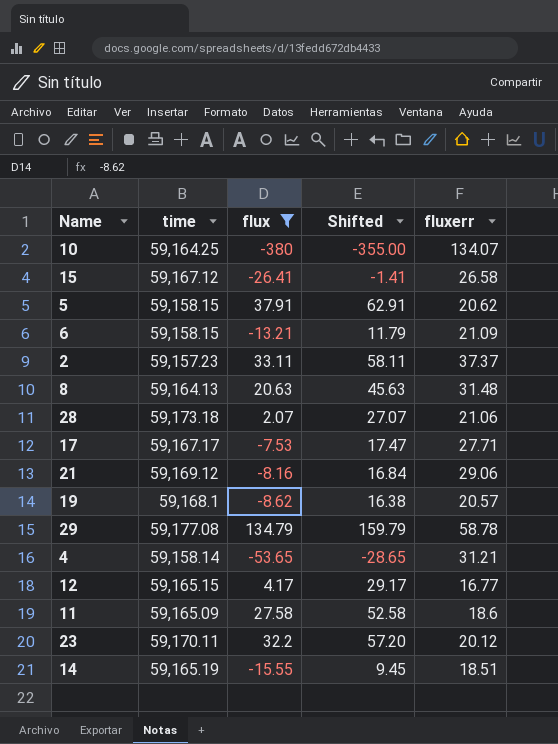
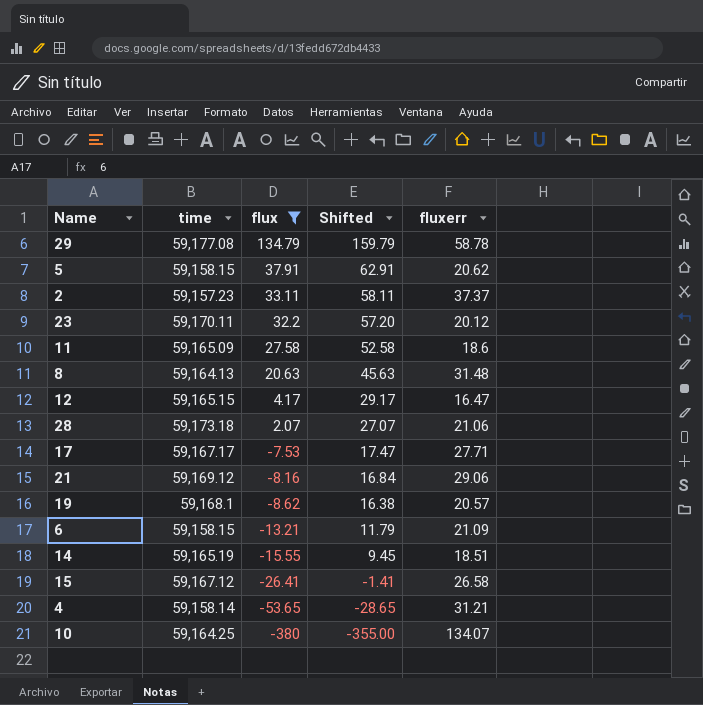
row order: none -> flux descending
12 | fluxerr: 16.77 -> 16.47

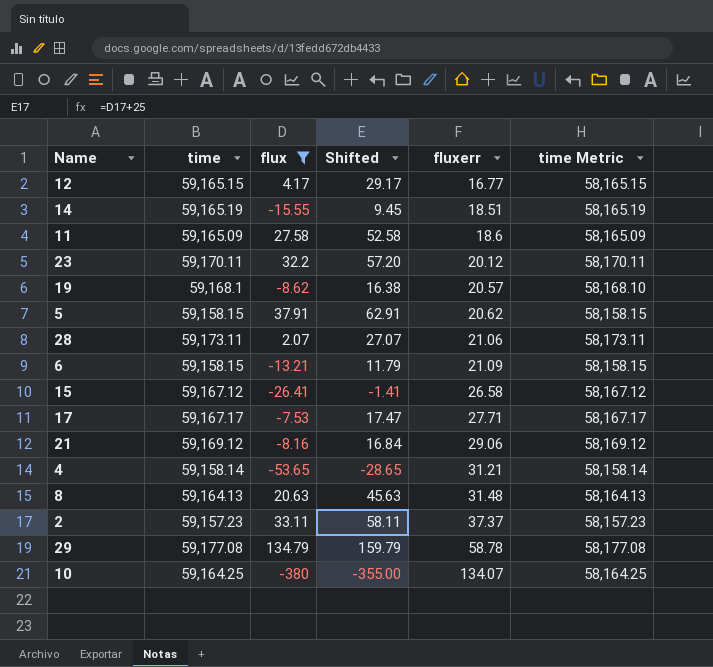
row order: flux descending -> fluxerr ascending
column time Metric | formula: none -> [time] - 1000
12 | fluxerr: 16.47 -> 16.77
28 | time: 59,173.18 -> 59,173.11

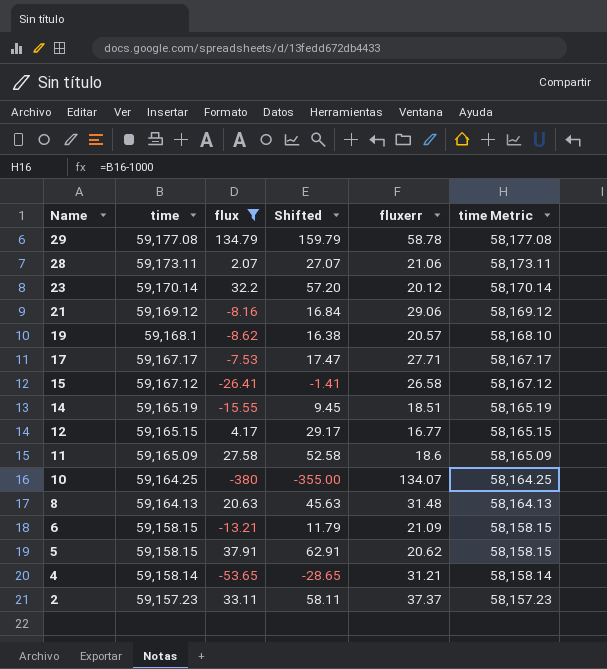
row order: fluxerr ascending -> Name descending
23 | time: 59,170.11 -> 59,170.14
23 | time Metric: 58,170.11 -> 58,170.14

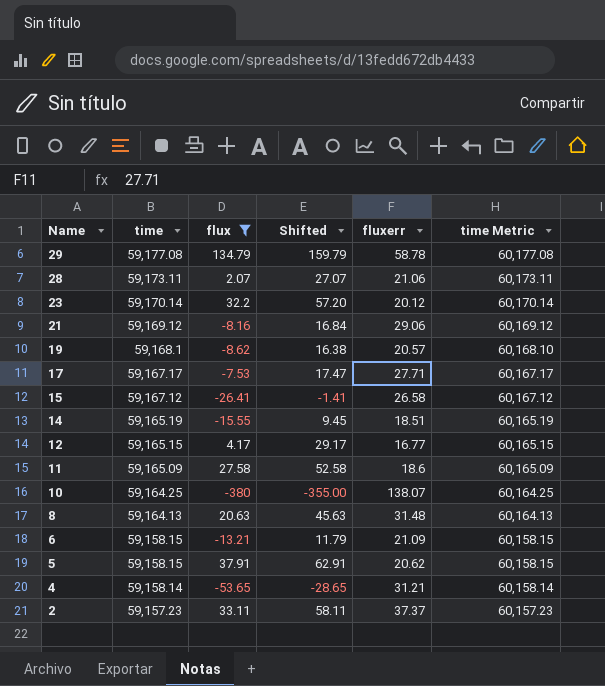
column time Metric | formula: [time] - 1000 -> [time] + 1000
10 | fluxerr: 134.07 -> 138.07

